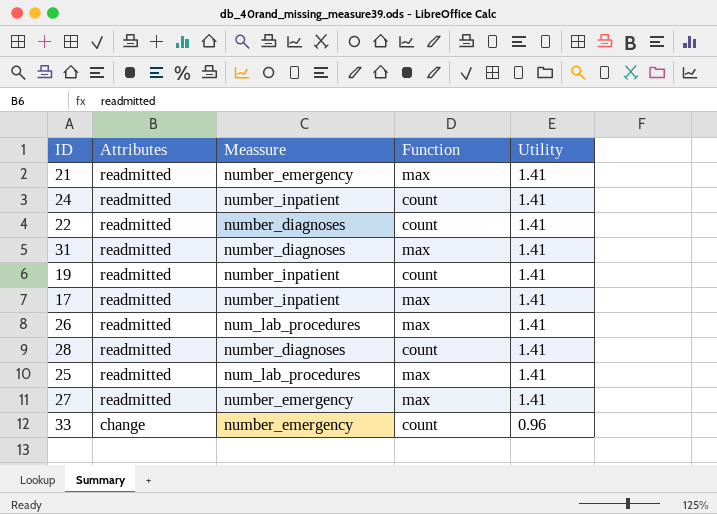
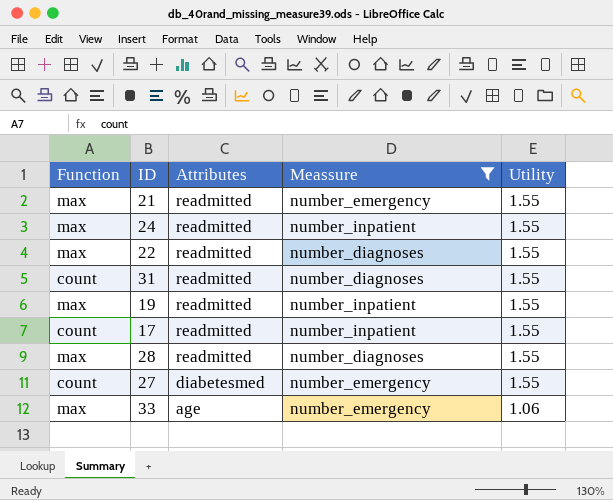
filter: none -> Meassure != num_lab_procedures
column Function | position: 4 -> 1
21 | Utility: 1.41 -> 1.55
24 | Function: count -> max
24 | Utility: 1.41 -> 1.55
22 | Function: count -> max
22 | Utility: 1.41 -> 1.55
31 | Function: max -> count
31 | Utility: 1.41 -> 1.55
19 | Function: count -> max
19 | Utility: 1.41 -> 1.55
17 | Function: max -> count
17 | Utility: 1.41 -> 1.55
28 | Function: count -> max
28 | Utility: 1.41 -> 1.55
27 | Function: max -> count
27 | Attributes: readmitted -> diabetesmed
27 | Utility: 1.41 -> 1.55
33 | Function: count -> max
33 | Attributes: change -> age
33 | Utility: 0.96 -> 1.06

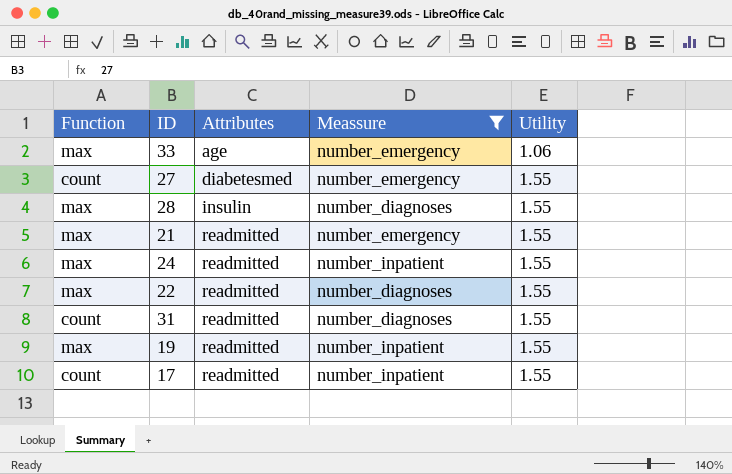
row order: Attributes descending -> Attributes ascending
28 | Attributes: readmitted -> insulin

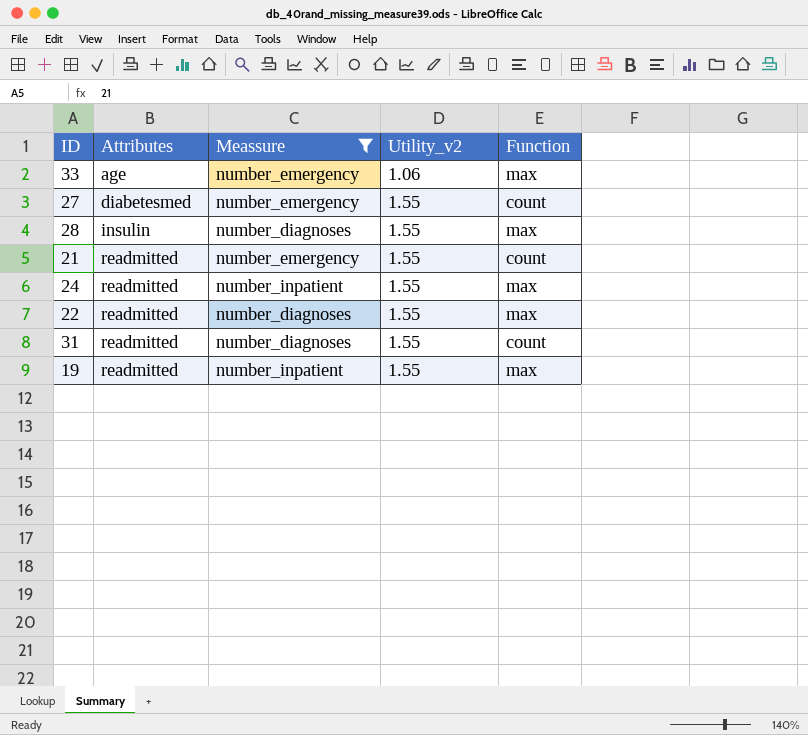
column name: Utility -> Utility_v2
column Function | position: 1 -> 5
row 17: count | readmitted | number_inpatient | 1.55 -> none
21 | Function: max -> count

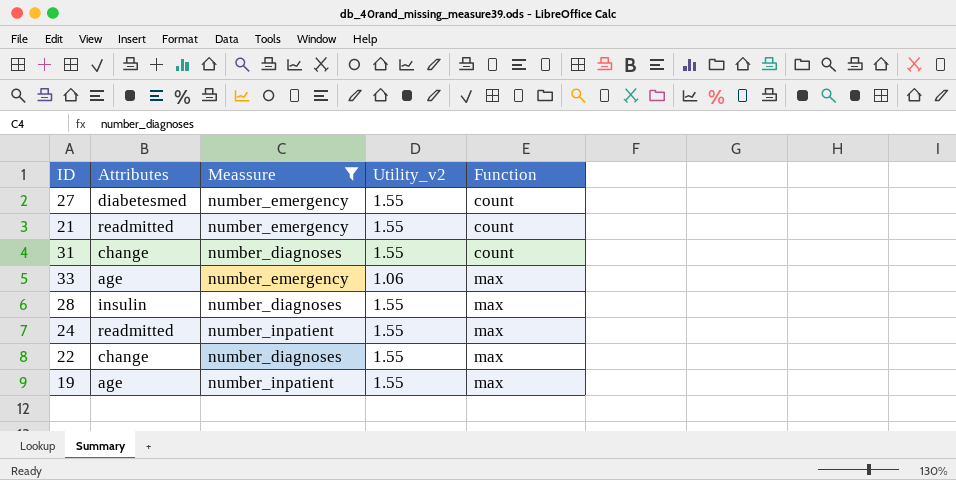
row order: Attributes ascending -> Function ascending
31 | Attributes: readmitted -> change
22 | Attributes: readmitted -> change
19 | Attributes: readmitted -> age

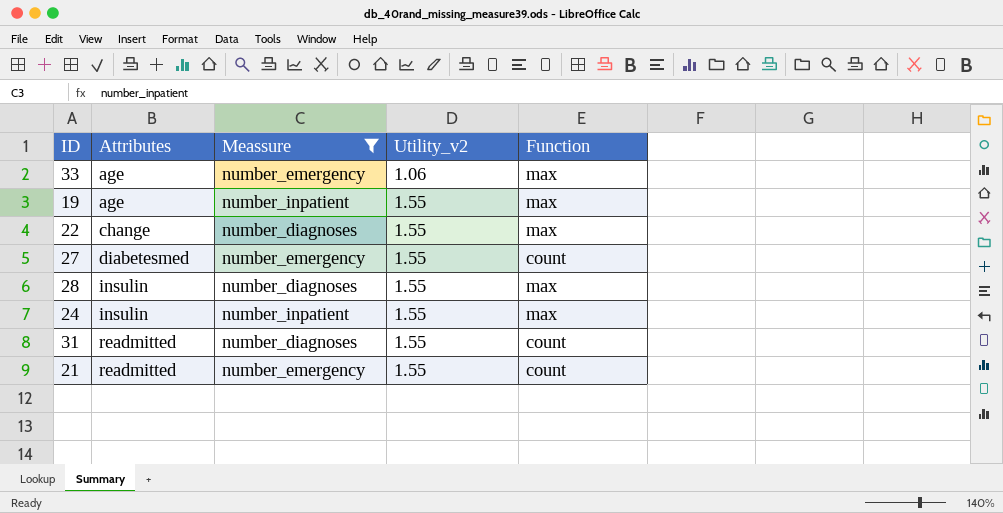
row order: Function ascending -> Attributes ascending
24 | Attributes: readmitted -> insulin
31 | Attributes: change -> readmitted

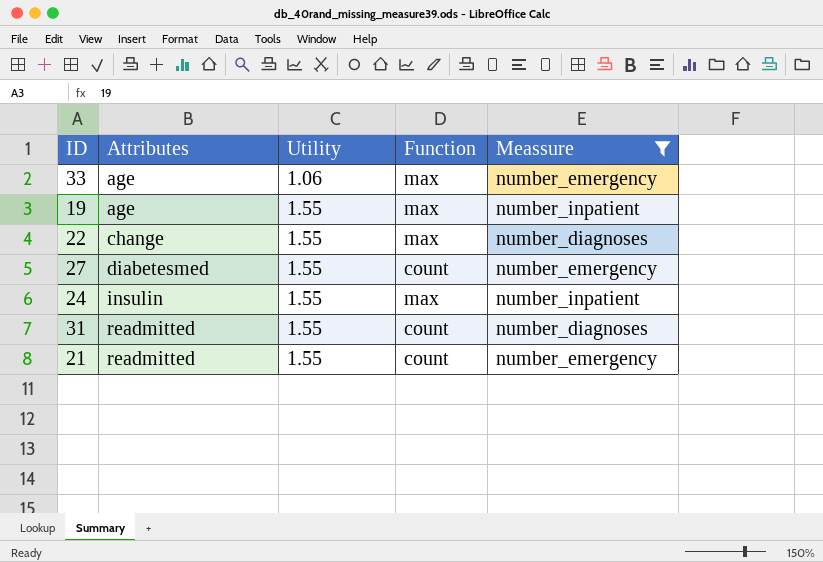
column name: Utility_v2 -> Utility
column Meassure | position: 3 -> 5
row 28: insulin | number_diagnoses | 1.55 | max -> none

